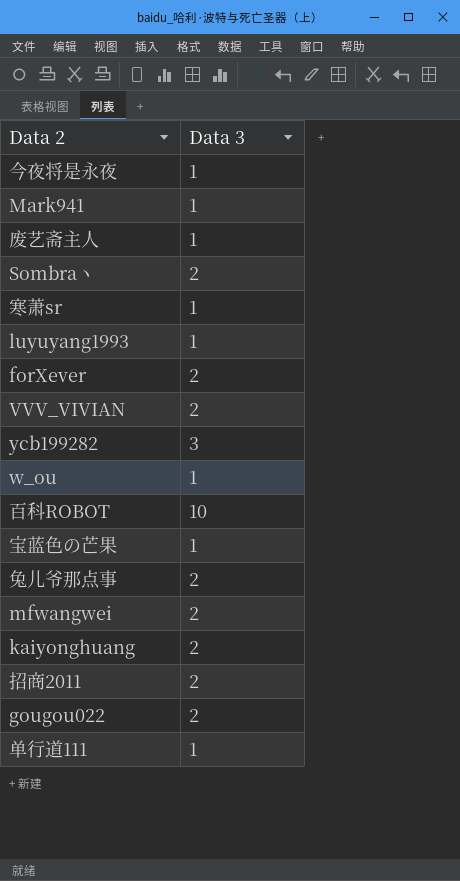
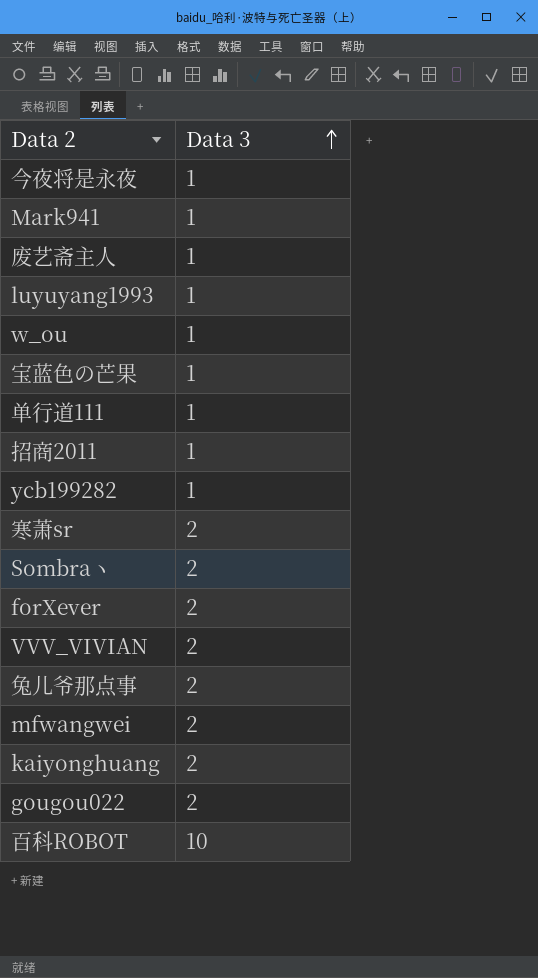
row order: none -> Data 3 ascending
招商2011 | Data 3: 2 -> 1
ycb199282 | Data 3: 3 -> 1
寒萧sr | Data 3: 1 -> 2

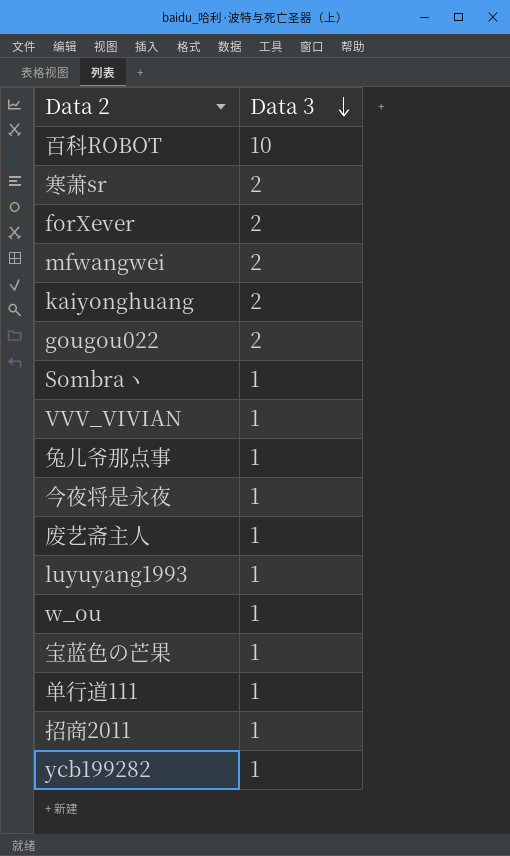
row order: Data 3 ascending -> Data 3 descending
row Mark941: 1 -> none
Sombraヽ | Data 3: 2 -> 1
VVV_VIVIAN | Data 3: 2 -> 1
兔儿爷那点事 | Data 3: 2 -> 1

